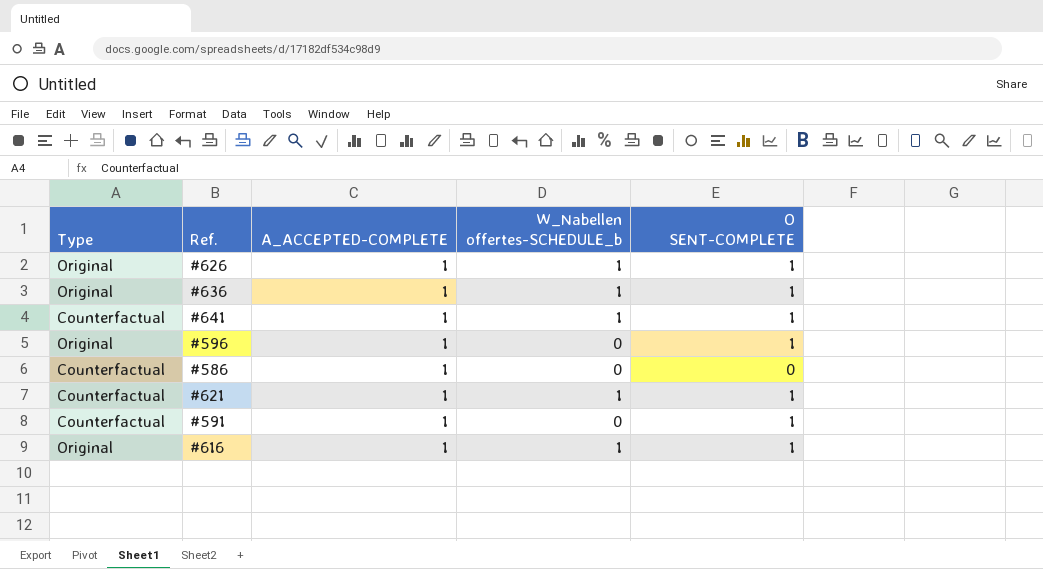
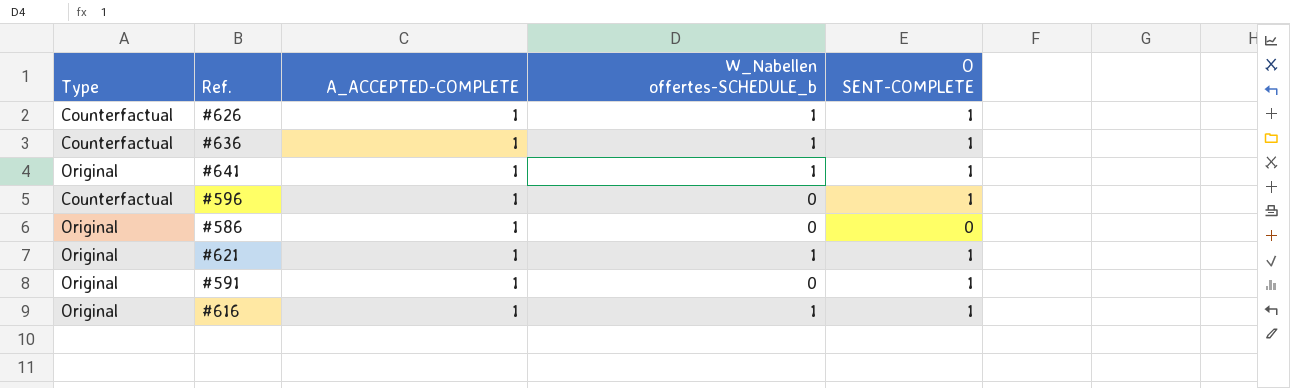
#626 | Type: Original -> Counterfactual
#636 | Type: Original -> Counterfactual
#641 | Type: Counterfactual -> Original
#596 | Type: Original -> Counterfactual
#586 | Type: Counterfactual -> Original
#621 | Type: Counterfactual -> Original
#591 | Type: Counterfactual -> Original

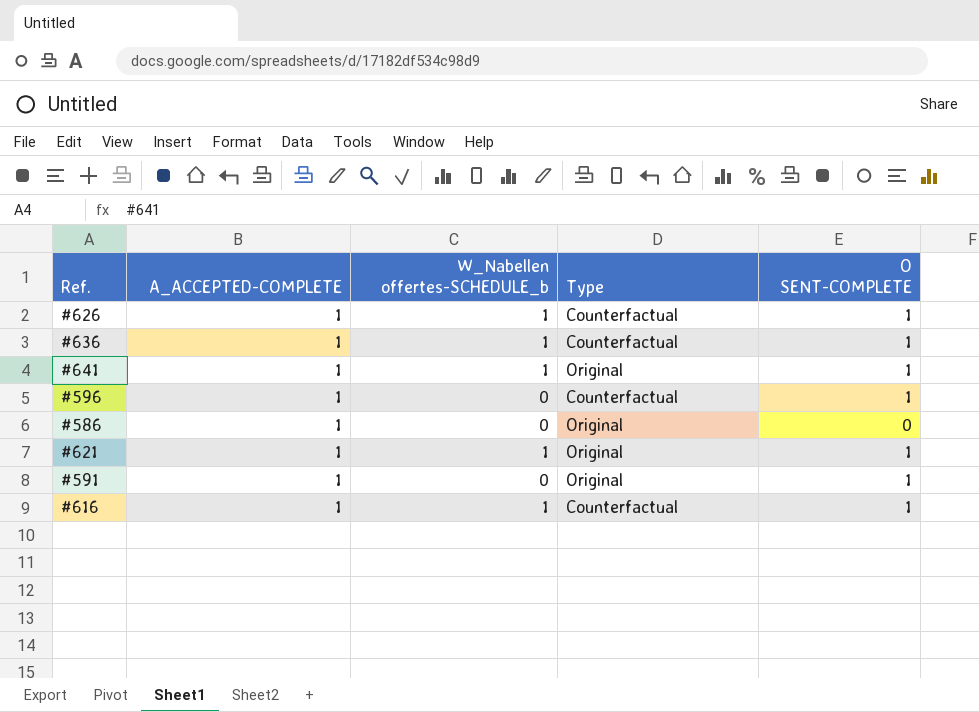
column Type | position: 1 -> 4
#616 | Type: Original -> Counterfactual

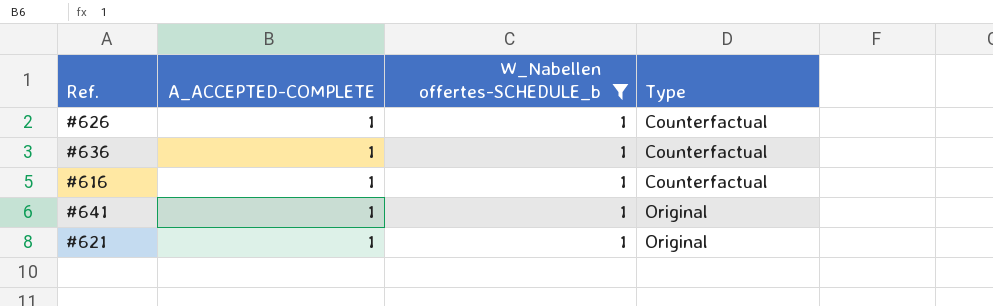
filter: none -> W_Nabellen offertes-SCHEDULE_b = 1
row order: none -> Type ascending
column O SENT-COMPLETE | position: 5 -> none

